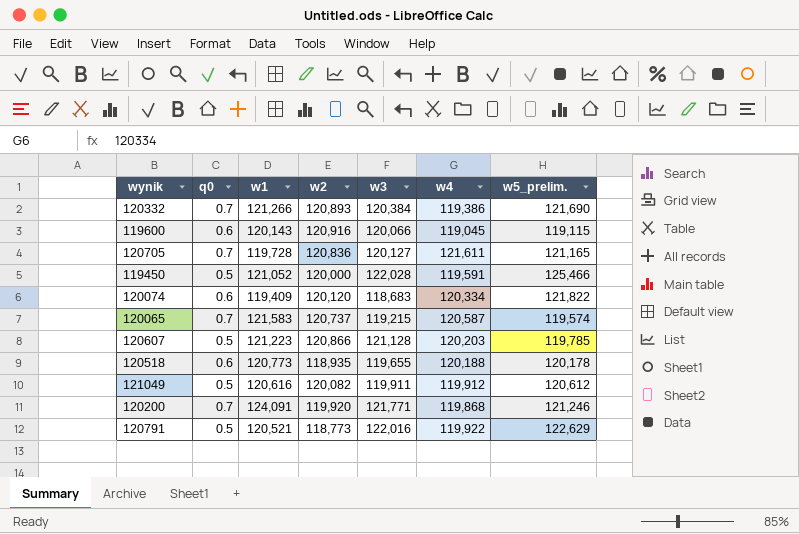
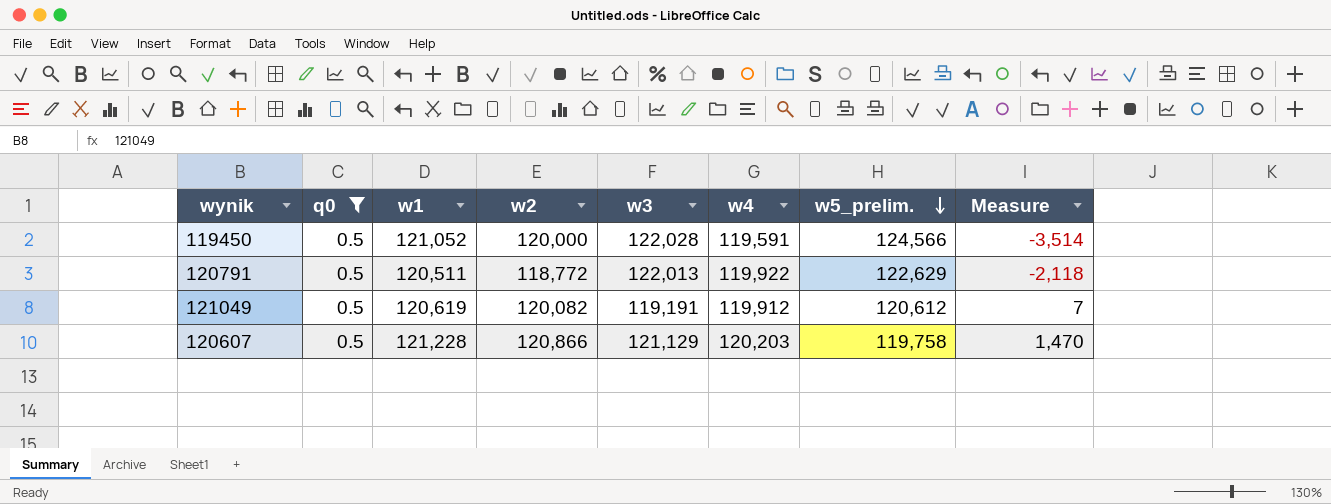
filter: none -> q0 = 0.5
row order: none -> w5_prelim. descending
column Measure | formula: none -> [w1] - [w5_prelim.]
119450 | w5_prelim.: 125,466 -> 124,566
120791 | w1: 120,521 -> 120,511
120791 | w2: 118,773 -> 118,772
120791 | w3: 122,016 -> 122,013
121049 | w1: 120,616 -> 120,619
121049 | w3: 119,911 -> 119,191
120607 | w1: 121,223 -> 121,228
120607 | w3: 121,128 -> 121,129
120607 | w5_prelim.: 119,785 -> 119,758

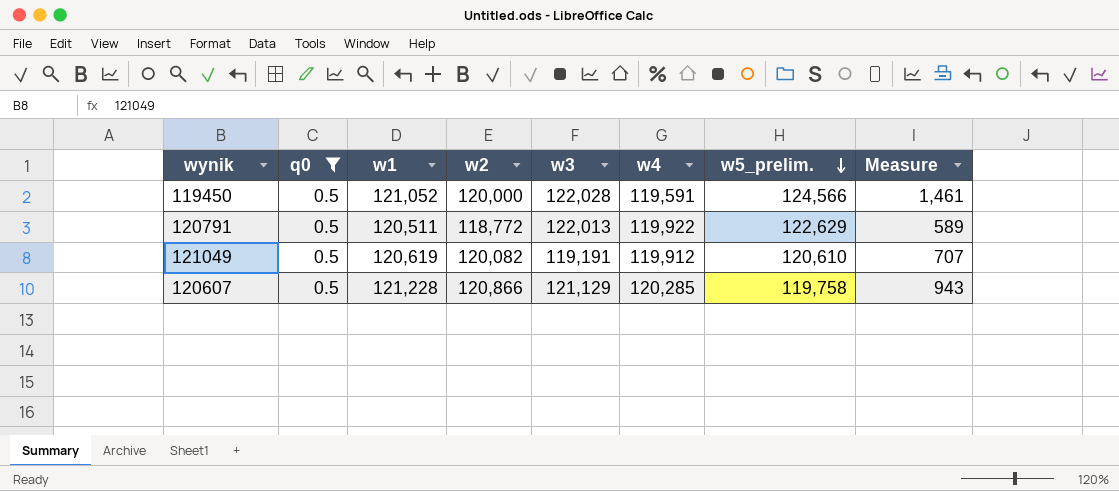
column Measure | formula: [w1] - [w5_prelim.] -> [w1] - [w4]
121049 | w5_prelim.: 120,612 -> 120,610
120607 | w4: 120,203 -> 120,285

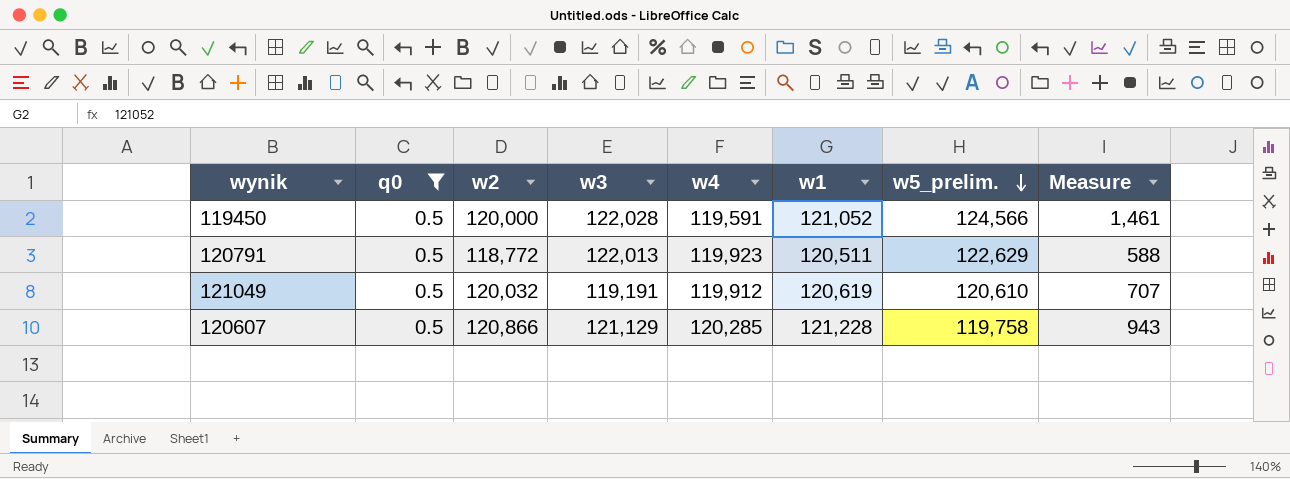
column w1 | position: 3 -> 6
120791 | w4: 119,922 -> 119,923
120791 | Measure: 589 -> 588
121049 | w2: 120,082 -> 120,032

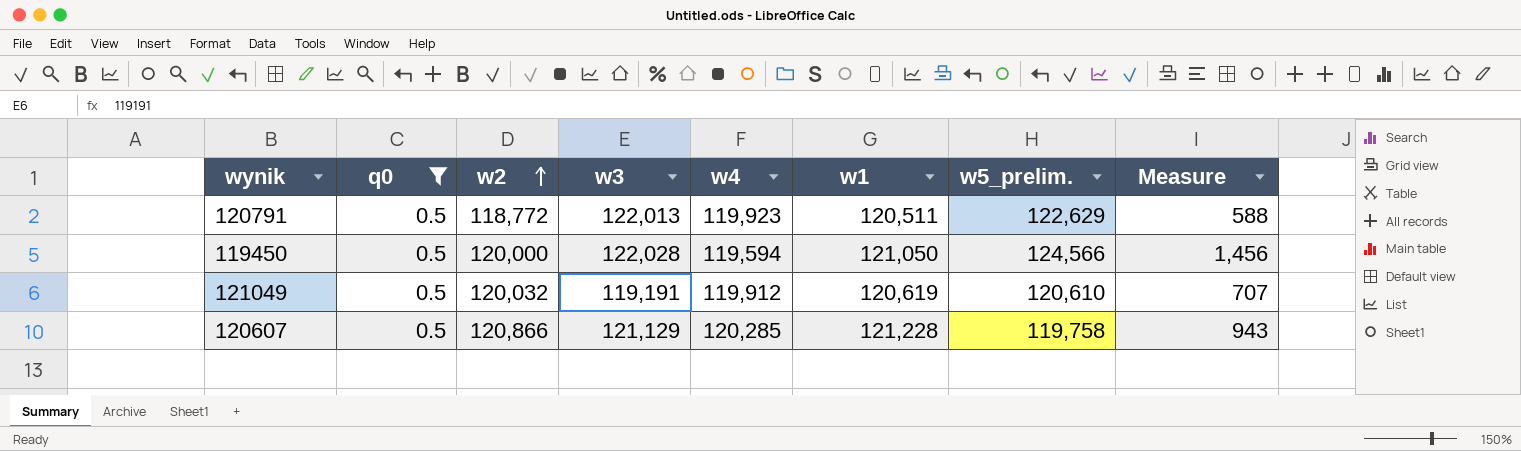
row order: w5_prelim. descending -> w2 ascending
119450 | w4: 119,591 -> 119,594
119450 | w1: 121,052 -> 121,050
119450 | Measure: 1,461 -> 1,456

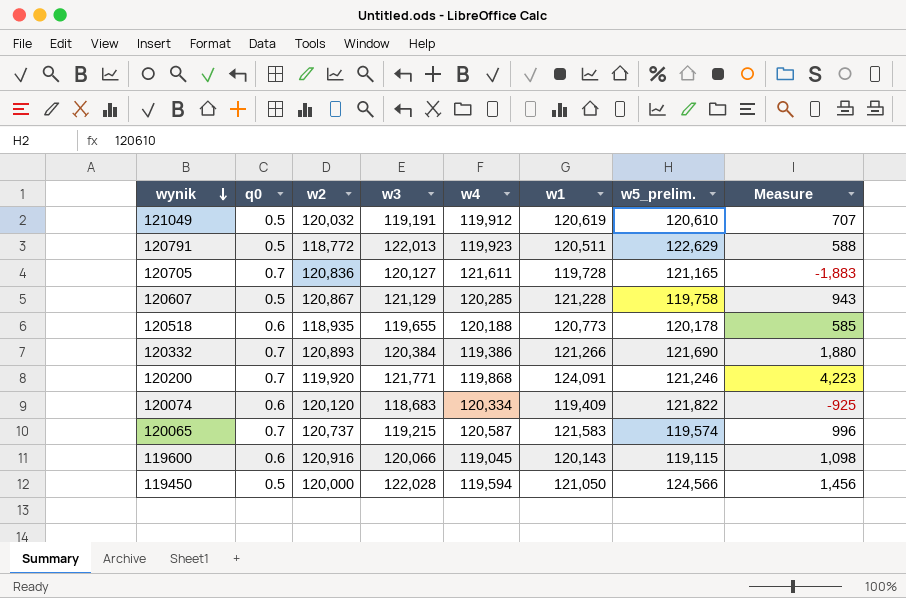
filter: q0 = 0.5 -> none
row order: w2 ascending -> wynik descending
120607 | w2: 120,866 -> 120,867

